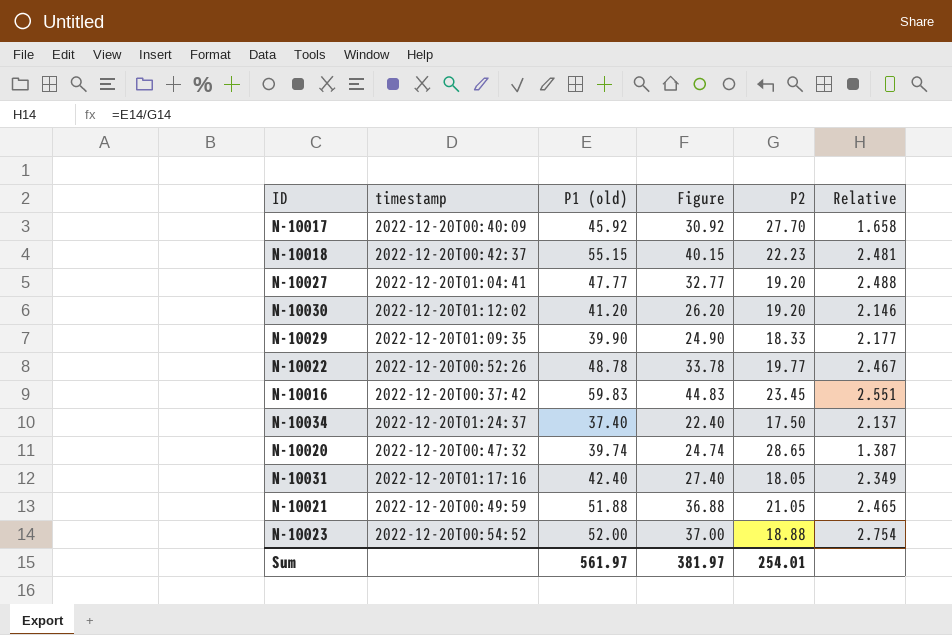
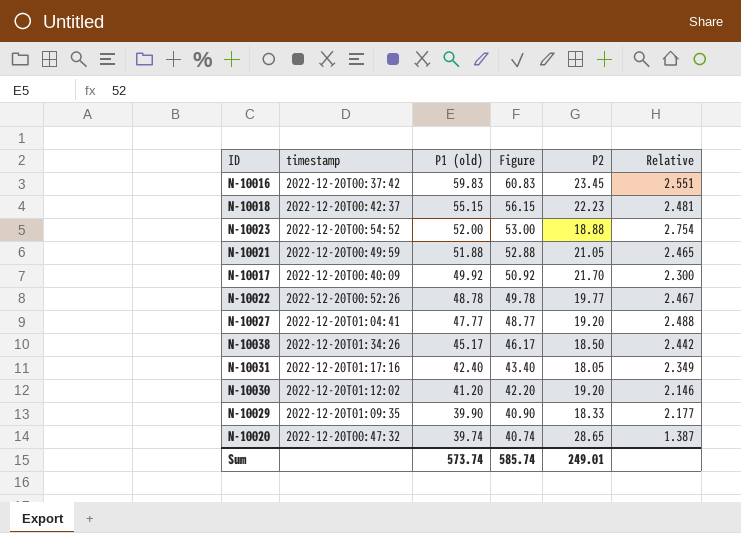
row order: none -> P1 (old) descending
column Figure | formula: [P1 (old)] - 15 -> [P1 (old)] + 1
row N-10034: 2022-12-20T01:24:37 | 37.40 | 22.40 | 17.50 | 2.137 -> none
N-10017 | P1 (old): 45.92 -> 49.92
N-10017 | P2: 27.70 -> 21.70
N-10017 | Relative: 1.658 -> 2.300
row N-10038: none -> 2022-12-20T01:34:26 | 45.17 | 46.17 | 18.50 | 2.442
Sum | P1 (old): 561.97 -> 573.74
Sum | Figure: 381.97 -> 585.74
Sum | P2: 254.01 -> 249.01

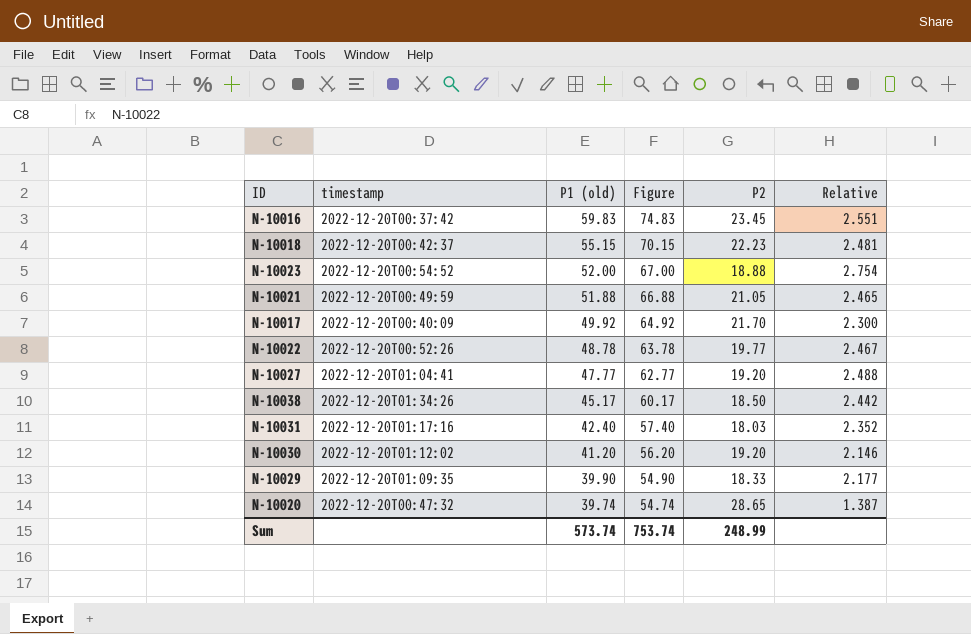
column Figure | formula: [P1 (old)] + 1 -> [P1 (old)] + 15
N-10031 | P2: 18.05 -> 18.03
N-10031 | Relative: 2.349 -> 2.352
Sum | Figure: 585.74 -> 753.74
Sum | P2: 249.01 -> 248.99

